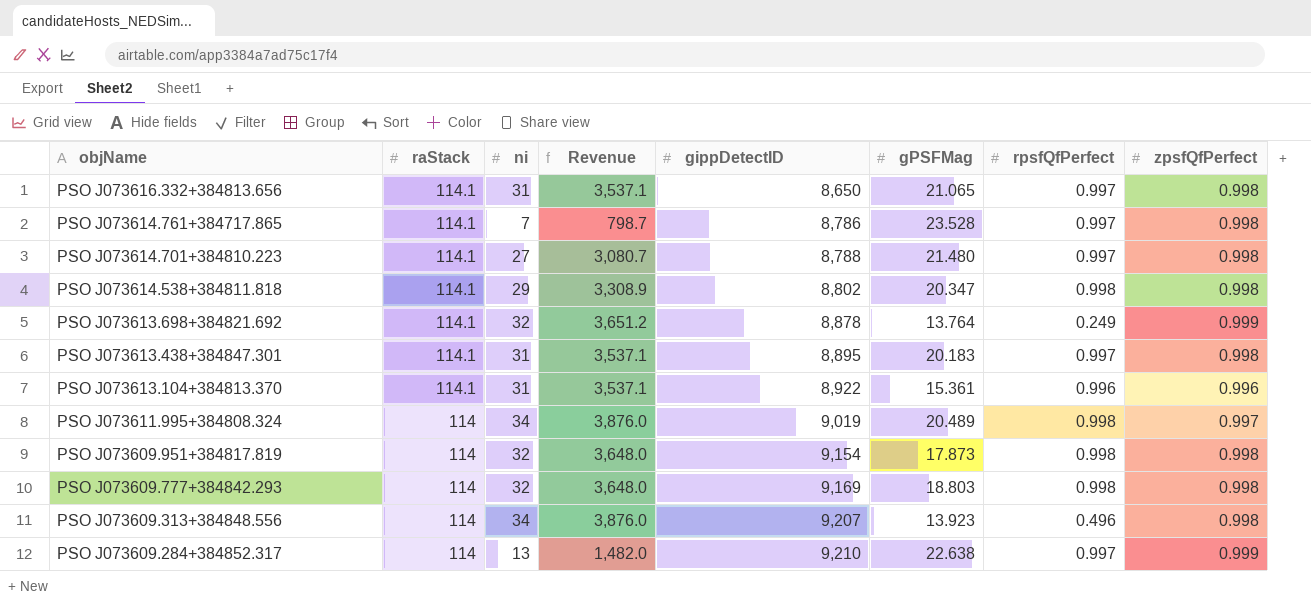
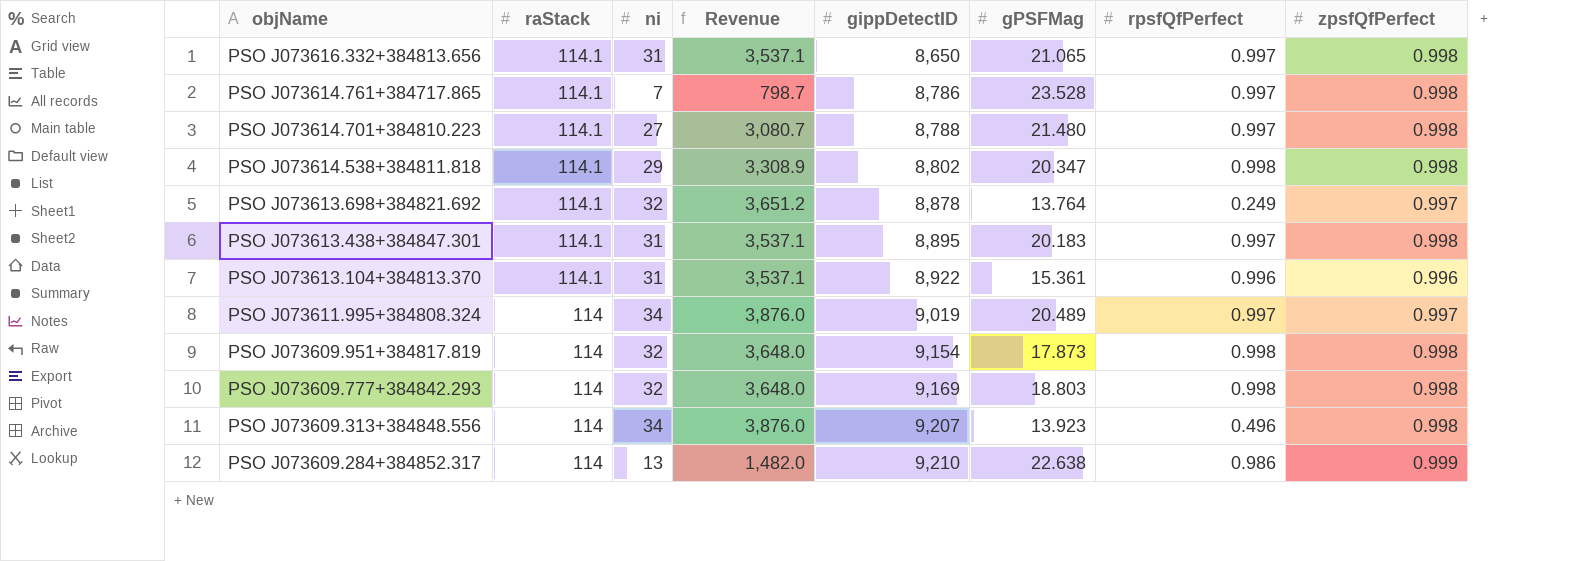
PSO J073613.698+384821.692 | zpsfQfPerfect: 0.999 -> 0.997
PSO J073611.995+384808.324 | rpsfQfPerfect: 0.998 -> 0.997
PSO J073609.284+384852.317 | rpsfQfPerfect: 0.997 -> 0.986

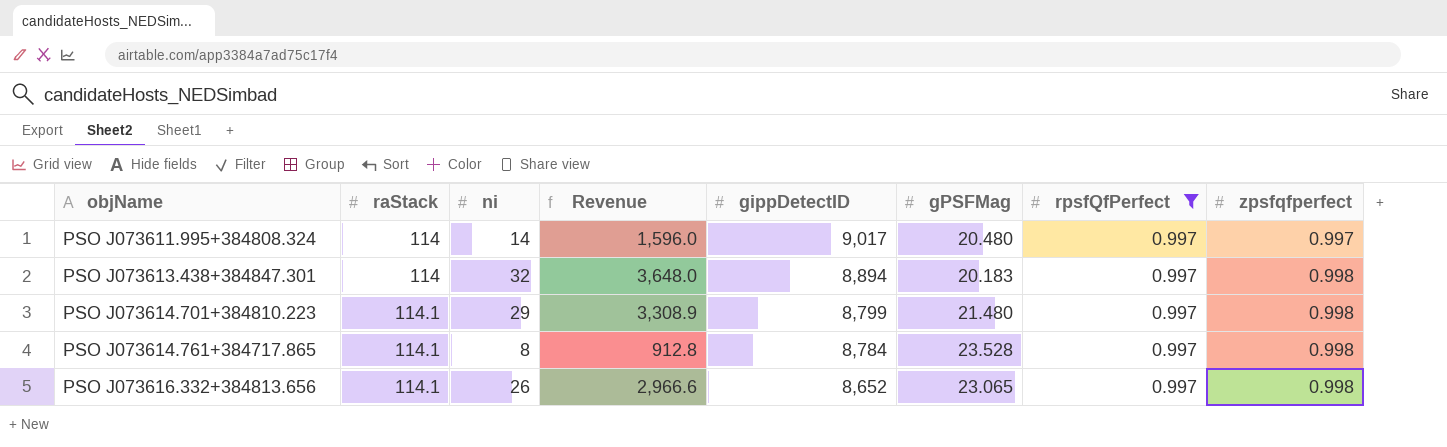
filter: none -> rpsfQfPerfect = 0.997
row order: objName descending -> objName ascending
column name: zpsfQfPerfect -> zpsfqfperfect
PSO J073611.995+384808.324 | ni: 34 -> 14
PSO J073611.995+384808.324 | Revenue: 3,876.0 -> 1,596.0
PSO J073611.995+384808.324 | gippDetectID: 9,019 -> 9,017
PSO J073611.995+384808.324 | gPSFMag: 20.489 -> 20.480
PSO J073613.438+384847.301 | raStack: 114.1 -> 114
PSO J073613.438+384847.301 | ni: 31 -> 32
PSO J073613.438+384847.301 | Revenue: 3,537.1 -> 3,648.0
PSO J073613.438+384847.301 | gippDetectID: 8,895 -> 8,894
PSO J073614.701+384810.223 | ni: 27 -> 29
PSO J073614.701+384810.223 | Revenue: 3,080.7 -> 3,308.9
PSO J073614.701+384810.223 | gippDetectID: 8,788 -> 8,799
PSO J073614.761+384717.865 | ni: 7 -> 8
PSO J073614.761+384717.865 | Revenue: 798.7 -> 912.8
PSO J073614.761+384717.865 | gippDetectID: 8,786 -> 8,784
PSO J073616.332+384813.656 | ni: 31 -> 26
PSO J073616.332+384813.656 | Revenue: 3,537.1 -> 2,966.6
PSO J073616.332+384813.656 | gippDetectID: 8,650 -> 8,652
PSO J073616.332+384813.656 | gPSFMag: 21.065 -> 23.065

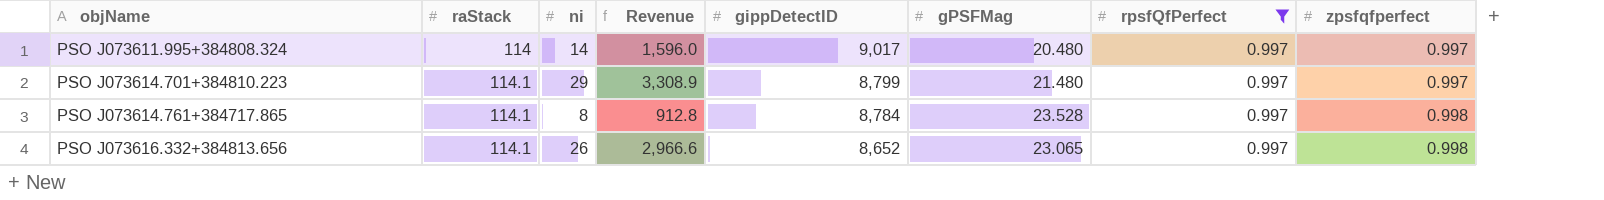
row PSO J073613.438+384847.301: 114 | 32 | 3,648.0 | 8,894 | 20.183 | 0.997 | 0.998 -> none
PSO J073614.701+384810.223 | zpsfqfperfect: 0.998 -> 0.997

